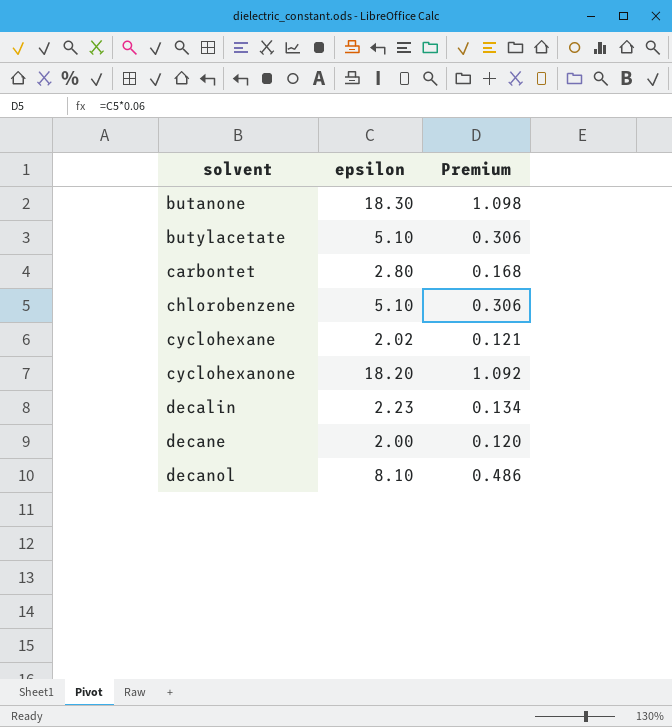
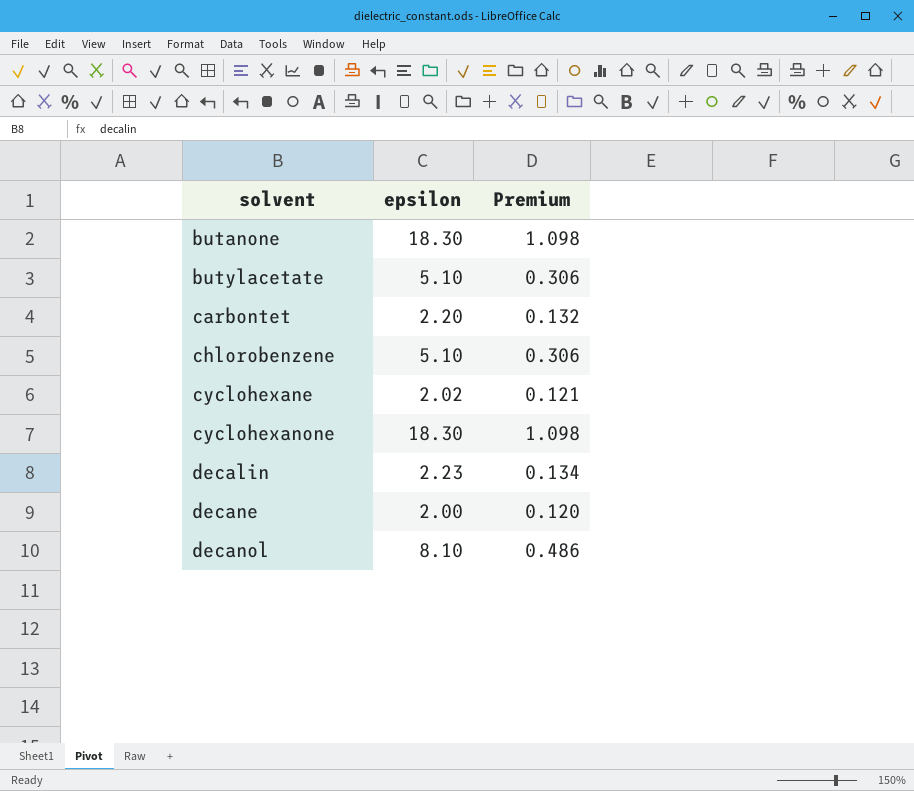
carbontet | epsilon: 2.80 -> 2.20
carbontet | Premium: 0.168 -> 0.132
cyclohexanone | epsilon: 18.20 -> 18.30
cyclohexanone | Premium: 1.092 -> 1.098

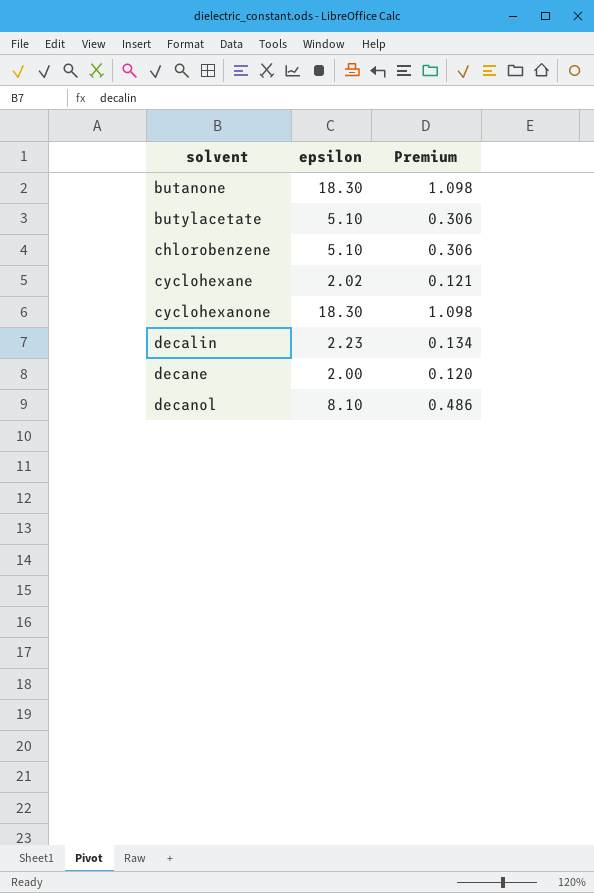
row carbontet: 2.20 | 0.132 -> none

